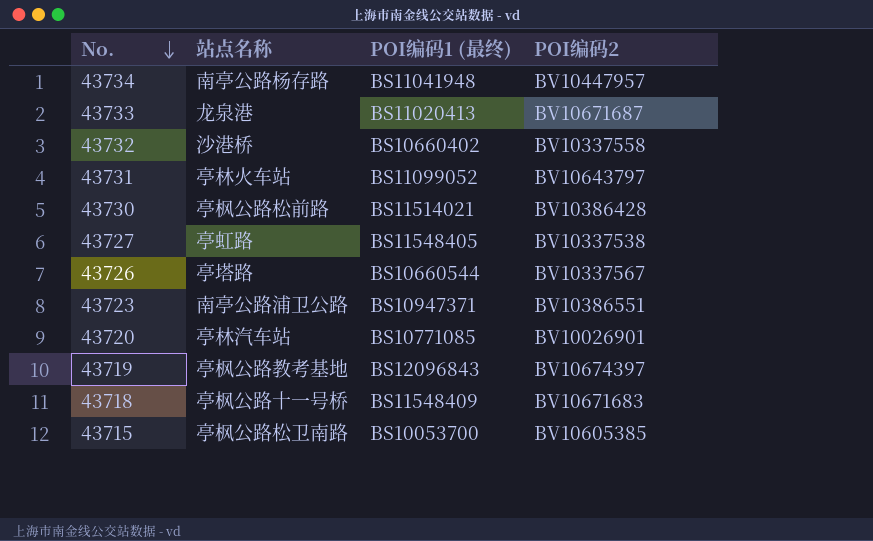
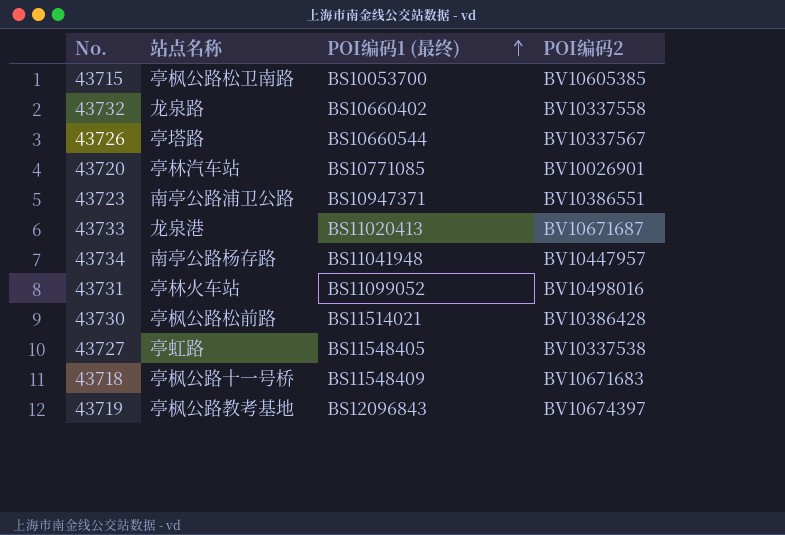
row order: No. descending -> POI编码1 (最终) ascending
43732 | 站点名称: 沙港桥 -> 龙泉路
43731 | POI编码2: BV10643797 -> BV10498016

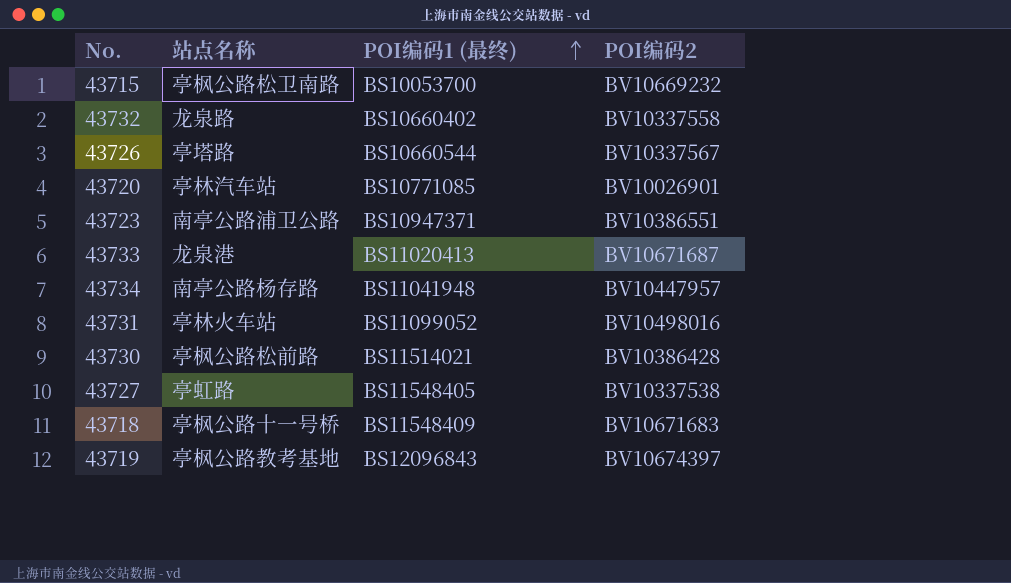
43715 | POI编码2: BV10605385 -> BV10669232

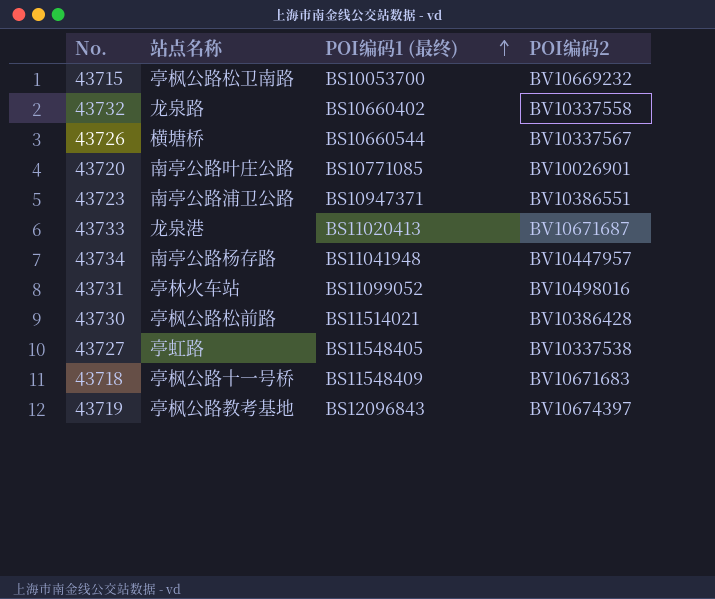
43726 | 站点名称: 亭塔路 -> 横塘桥
43720 | 站点名称: 亭林汽车站 -> 南亭公路叶庄公路

